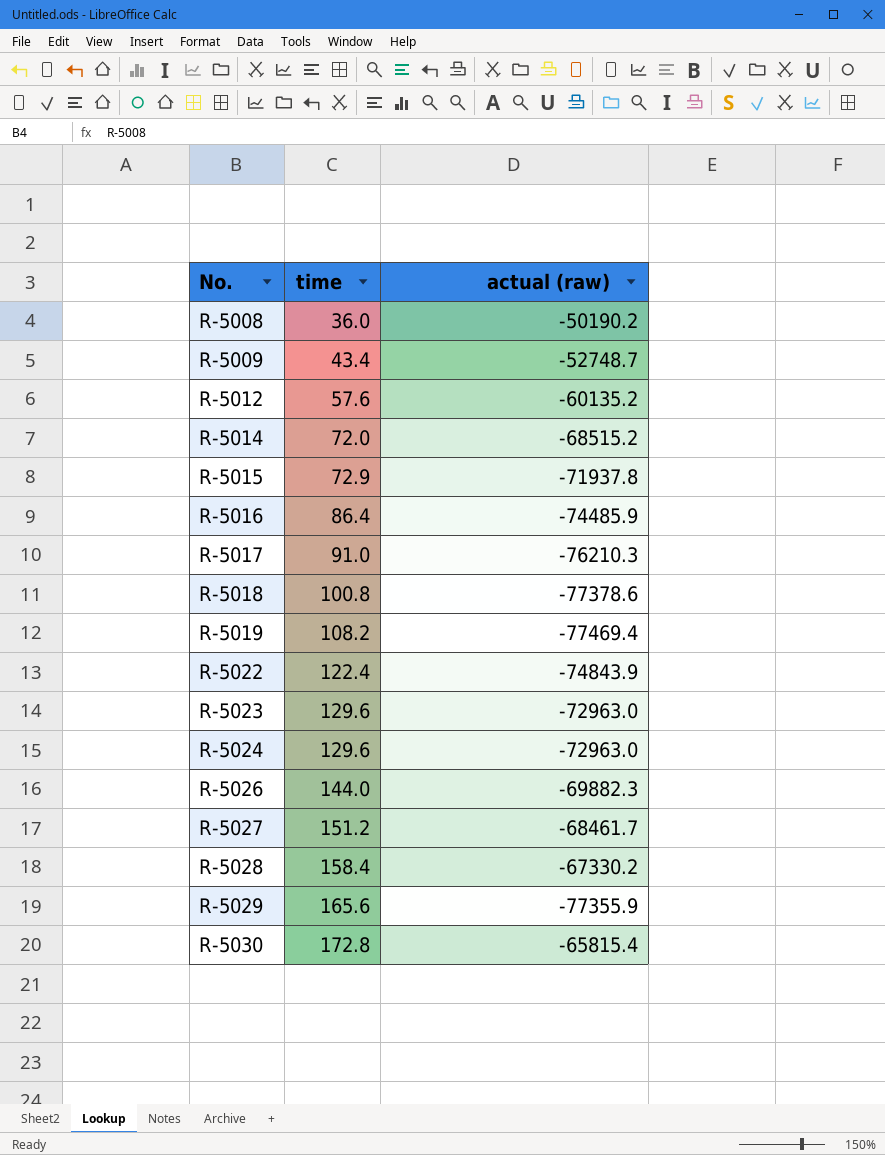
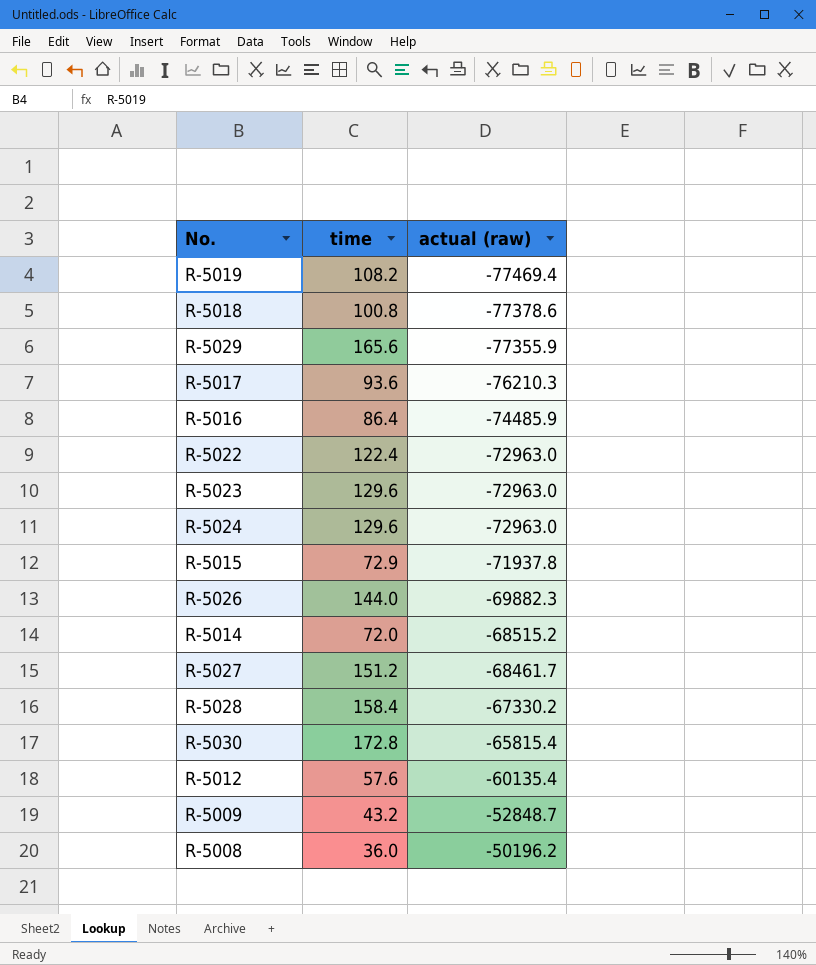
row order: No. ascending -> actual (raw) ascending
R-5017 | time: 91.0 -> 93.6
R-5022 | actual (raw): -74843.9 -> -72963.0
R-5012 | actual (raw): -60135.2 -> -60135.4
R-5009 | time: 43.4 -> 43.2
R-5009 | actual (raw): -52748.7 -> -52848.7
R-5008 | actual (raw): -50190.2 -> -50196.2

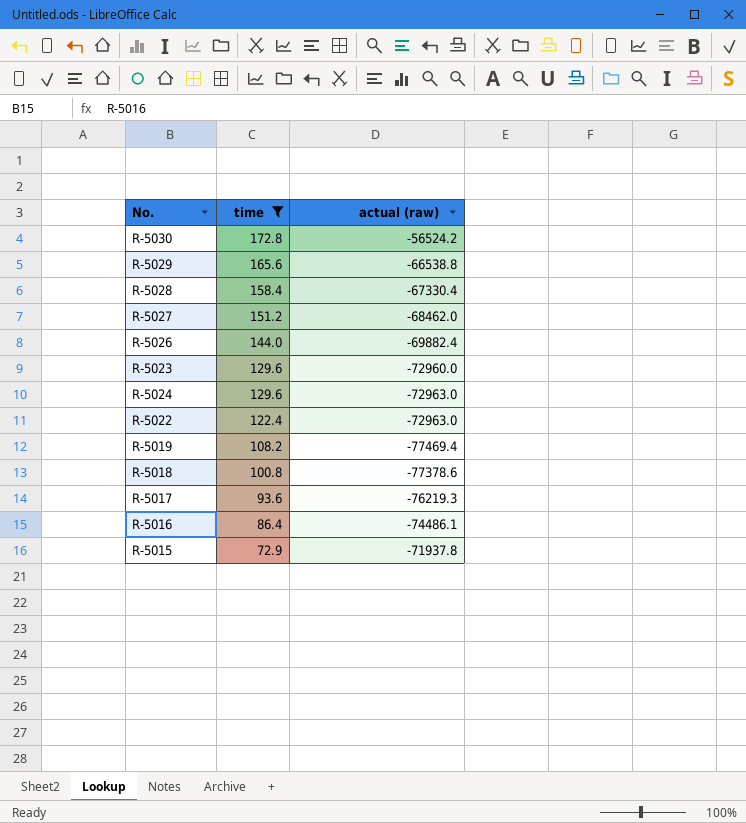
filter: none -> time >= 72.9
row order: actual (raw) ascending -> time descending
R-5030 | actual (raw): -65815.4 -> -56524.2
R-5029 | actual (raw): -77355.9 -> -66538.8
R-5028 | actual (raw): -67330.2 -> -67330.4
R-5027 | actual (raw): -68461.7 -> -68462.0
R-5026 | actual (raw): -69882.3 -> -69882.4
R-5023 | actual (raw): -72963.0 -> -72960.0
R-5017 | actual (raw): -76210.3 -> -76219.3
R-5016 | actual (raw): -74485.9 -> -74486.1

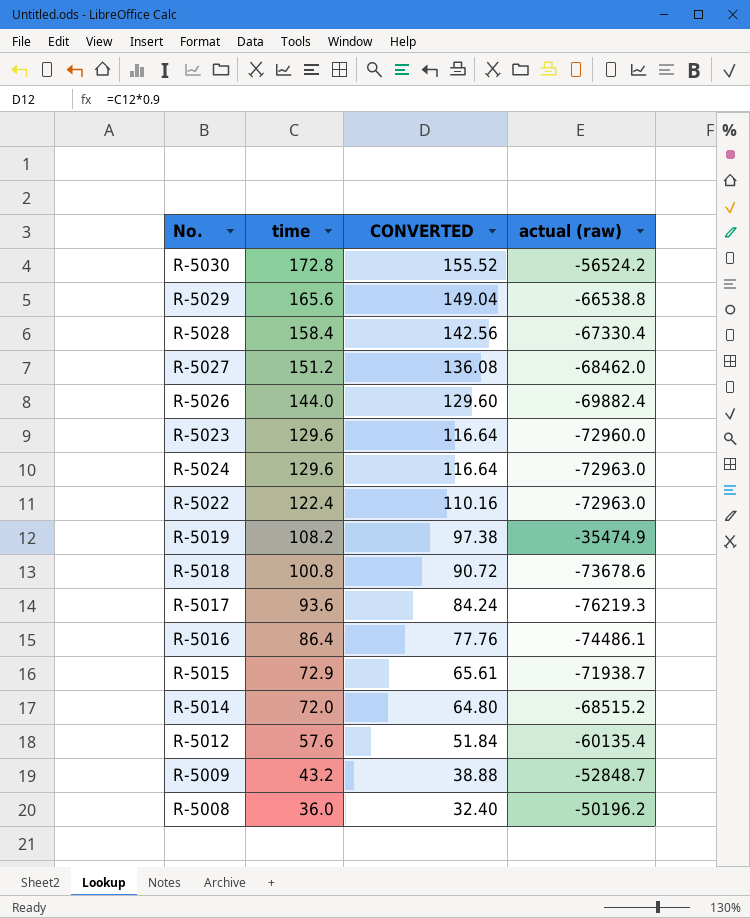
filter: time >= 72.9 -> none
column CONVERTED | formula: none -> [time] * 0.9
R-5019 | actual (raw): -77469.4 -> -35474.9
R-5018 | actual (raw): -77378.6 -> -73678.6
R-5015 | actual (raw): -71937.8 -> -71938.7

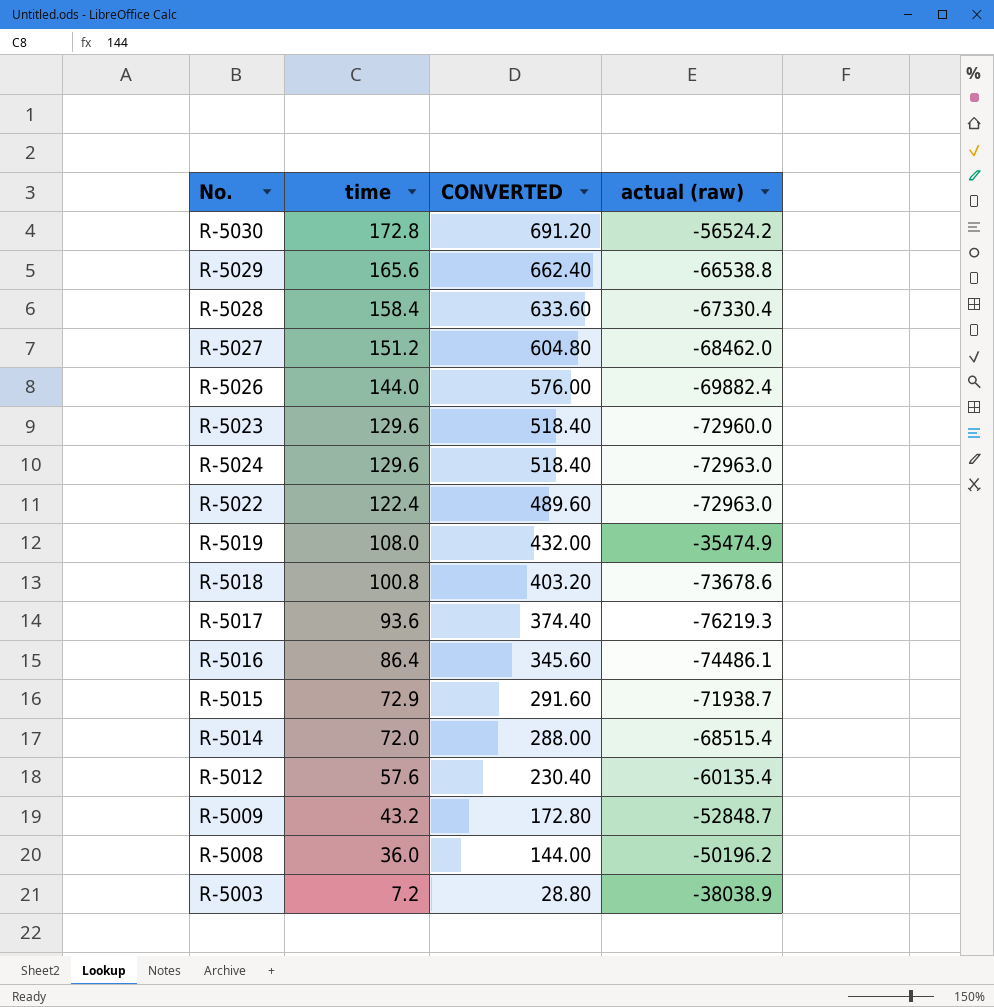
column CONVERTED | formula: [time] * 0.9 -> [time] * 4
R-5019 | time: 108.2 -> 108.0
R-5014 | actual (raw): -68515.2 -> -68515.4
row R-5003: none -> 7.2 | 28.80 | -38038.9

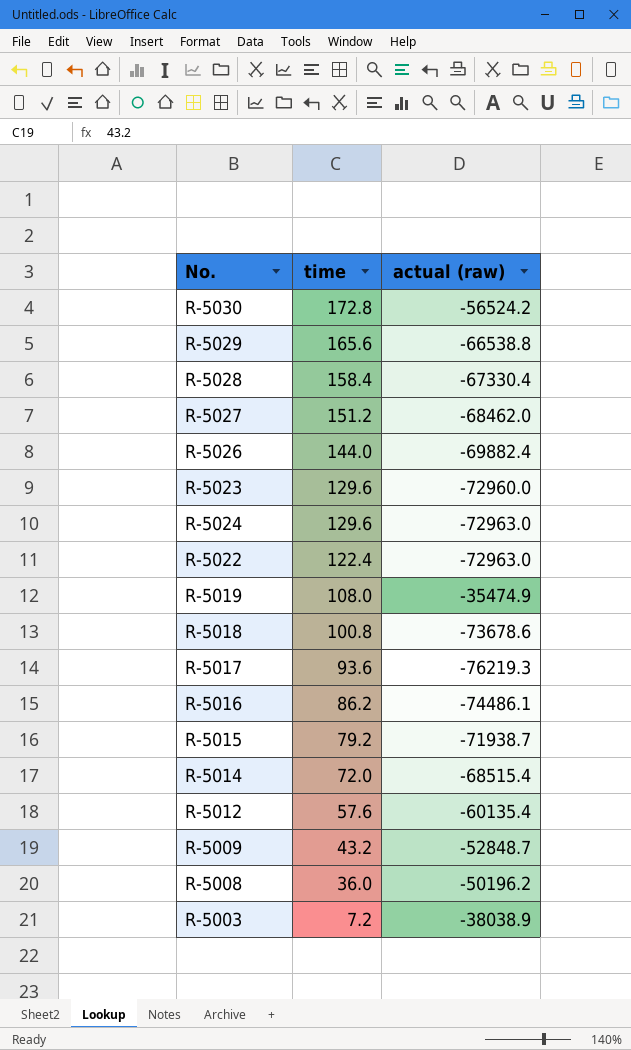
column CONVERTED | formula: [time] * 4 -> none
R-5016 | time: 86.4 -> 86.2
R-5015 | time: 72.9 -> 79.2

